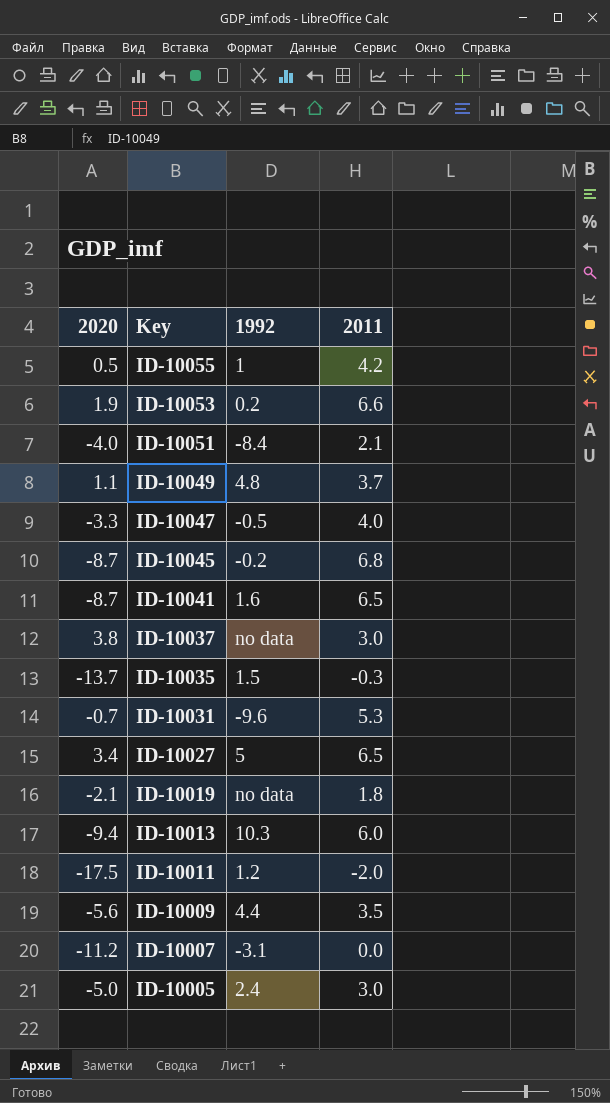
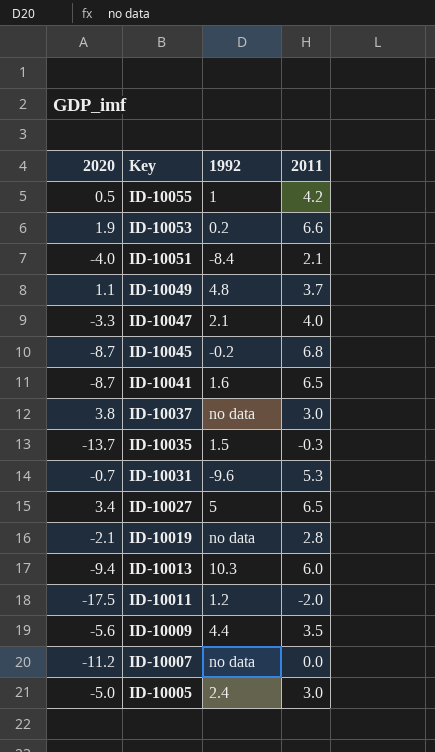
ID-10047 | 1992: -0.5 -> 2.1
ID-10019 | 2011: 1.8 -> 2.8
ID-10007 | 1992: -3.1 -> no data

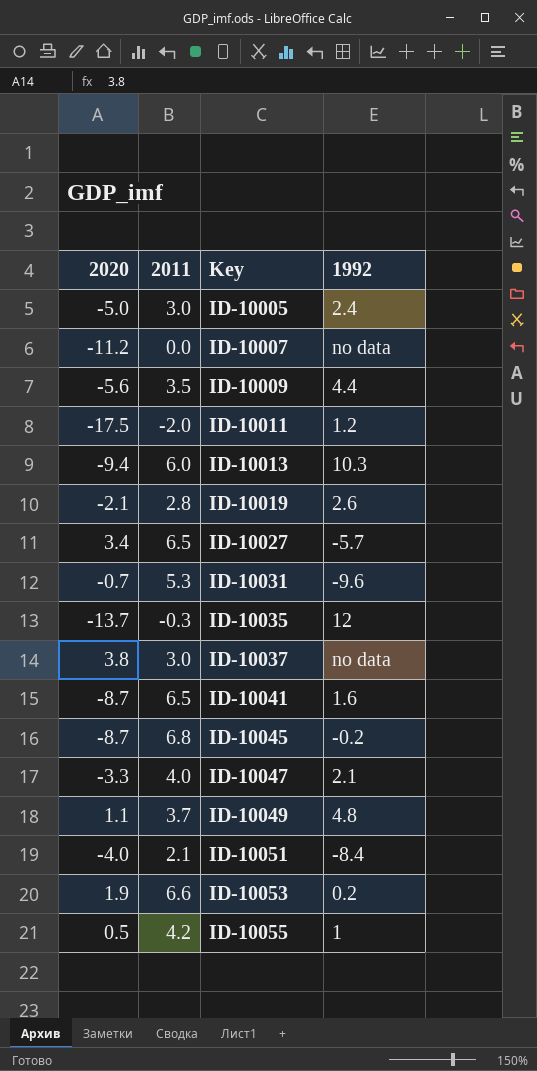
row order: Key descending -> Key ascending
column 2011 | position: 4 -> 2
ID-10019 | 1992: no data -> 2.6
ID-10027 | 1992: 5 -> -5.7
ID-10035 | 1992: 1.5 -> 12

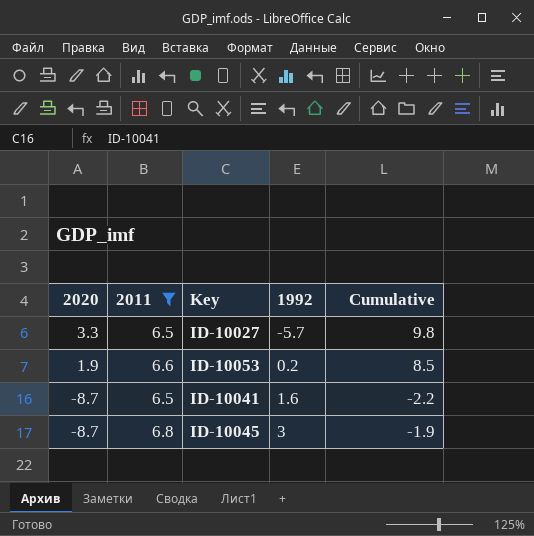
filter: none -> 2011 >= 6.5
row order: Key ascending -> 2020 descending
column Cumulative | formula: none -> [2020] + [2011]
ID-10027 | 2020: 3.4 -> 3.3
ID-10045 | 1992: -0.2 -> 3

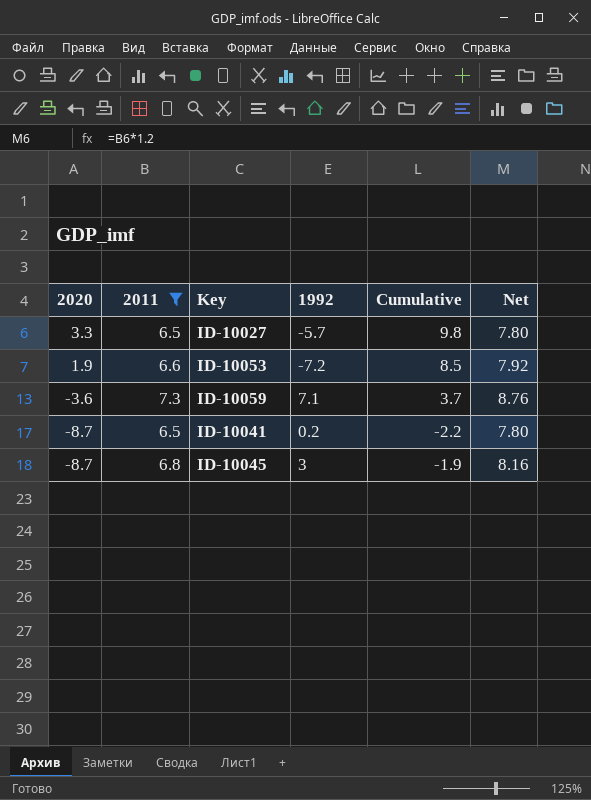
column Net | formula: none -> [2011] * 1.2
ID-10053 | 1992: 0.2 -> -7.2
row ID-10059: none -> -3.6 | 7.3 | 7.1 | 3.7 | 8.76
ID-10041 | 1992: 1.6 -> 0.2

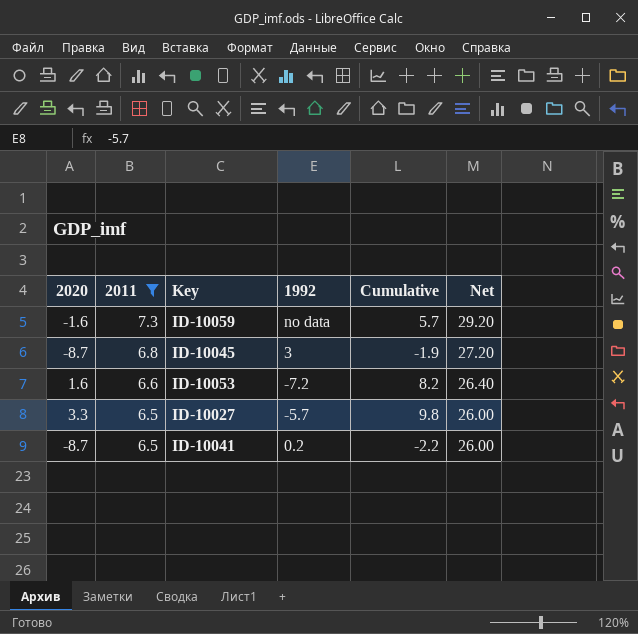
row order: 2020 descending -> 2011 descending
column Net | formula: [2011] * 1.2 -> [2011] * 4
ID-10059 | 2020: -3.6 -> -1.6
ID-10059 | 1992: 7.1 -> no data
ID-10059 | Cumulative: 3.7 -> 5.7
ID-10053 | 2020: 1.9 -> 1.6
ID-10053 | Cumulative: 8.5 -> 8.2

